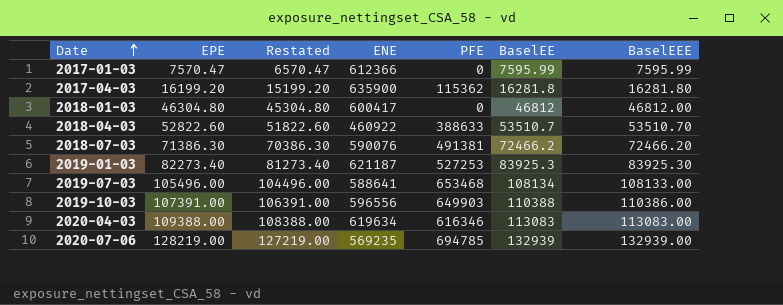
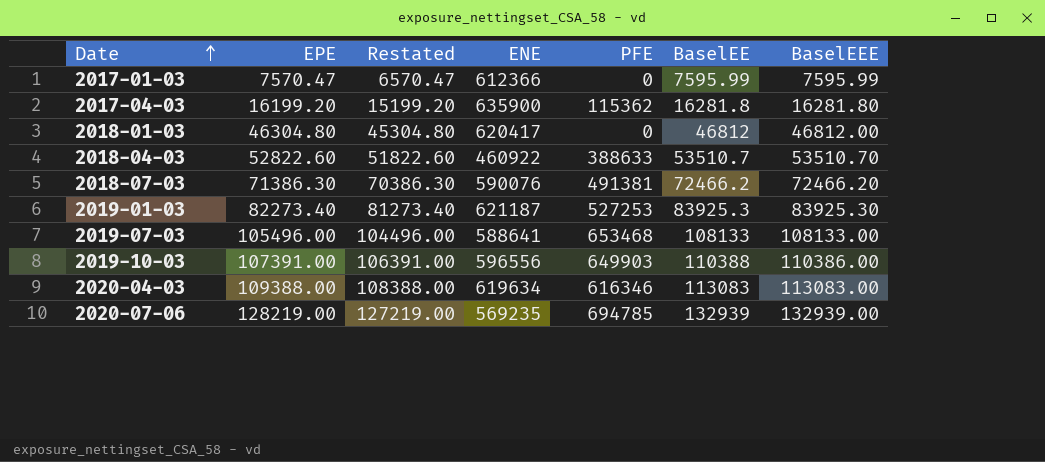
2018-01-03 | ENE: 600417 -> 620417
2019-07-03 | BaselEE: 108134 -> 108133

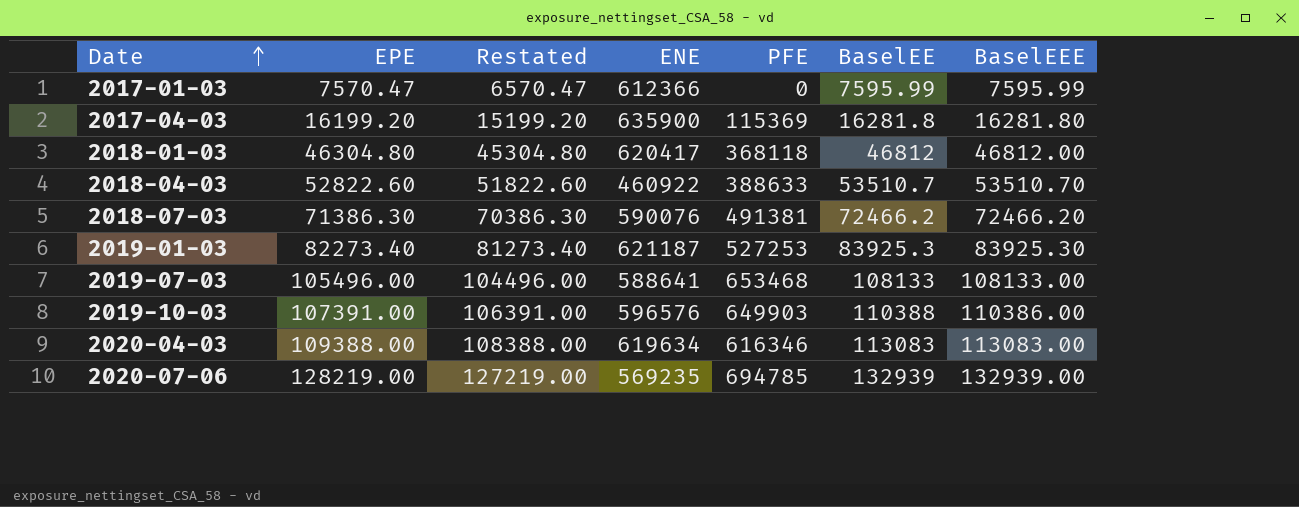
2017-04-03 | PFE: 115362 -> 115369
2018-01-03 | PFE: 0 -> 368118
2019-10-03 | ENE: 596556 -> 596576

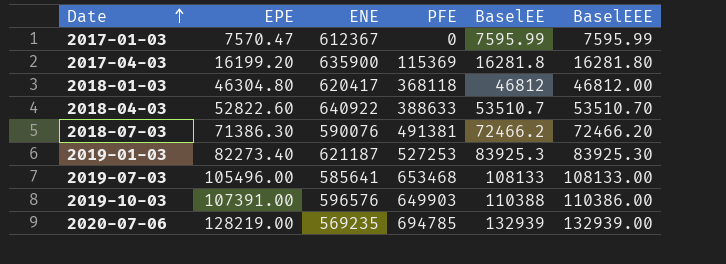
column Restated | formula: [EPE] - 1000 -> none
row 2020-04-03: 109388.00 | 108388.00 | 619634 | 616346 | 113083 | 113083.00 -> none
2017-01-03 | ENE: 612366 -> 612367
2018-04-03 | ENE: 460922 -> 640922
2019-07-03 | ENE: 588641 -> 585641

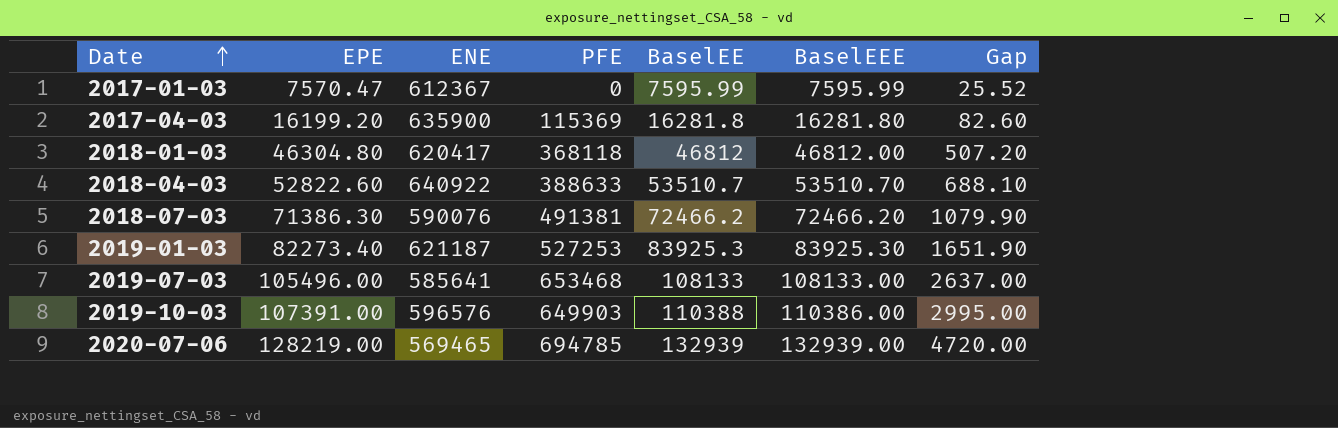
column Gap | formula: none -> [BaselEEE] - [EPE]
2020-07-06 | ENE: 569235 -> 569465

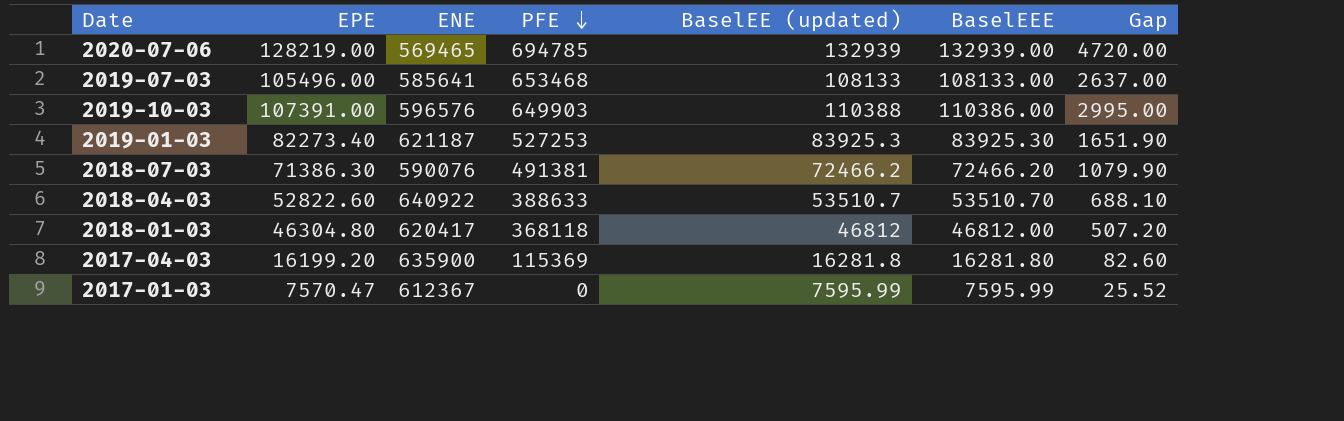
row order: Date ascending -> PFE descending
column name: BaselEE -> BaselEE (updated)

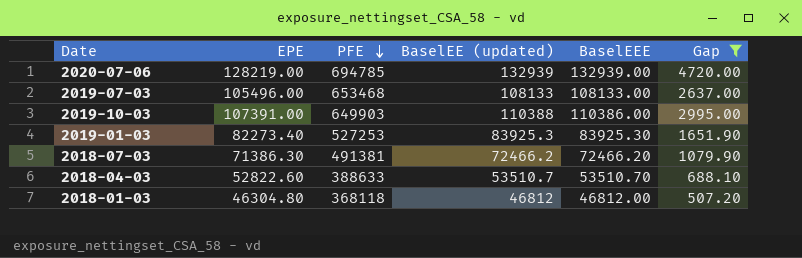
filter: none -> Gap >= 507.20
column ENE | position: 3 -> none

